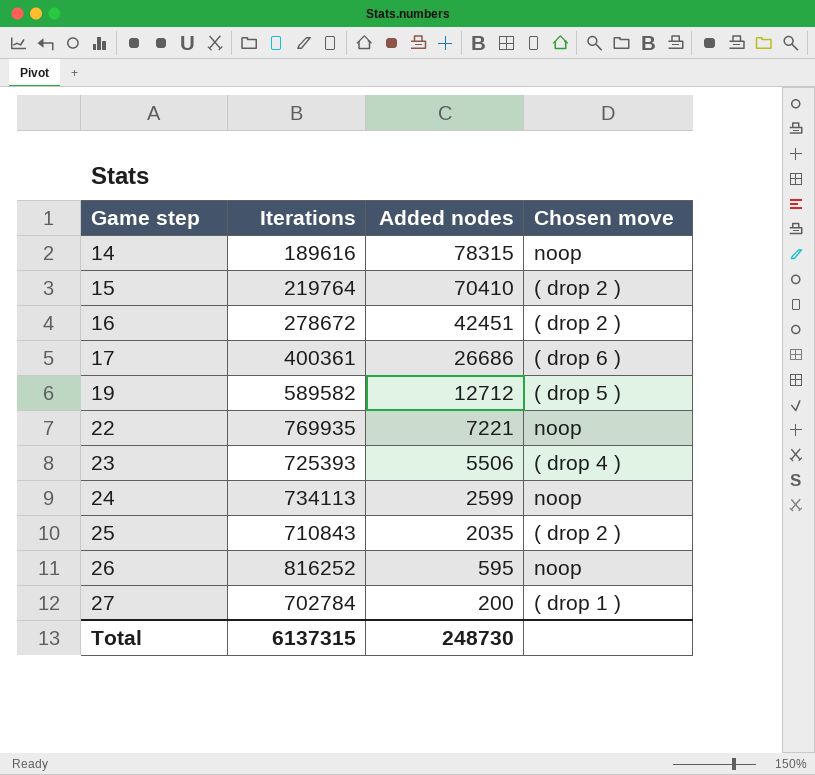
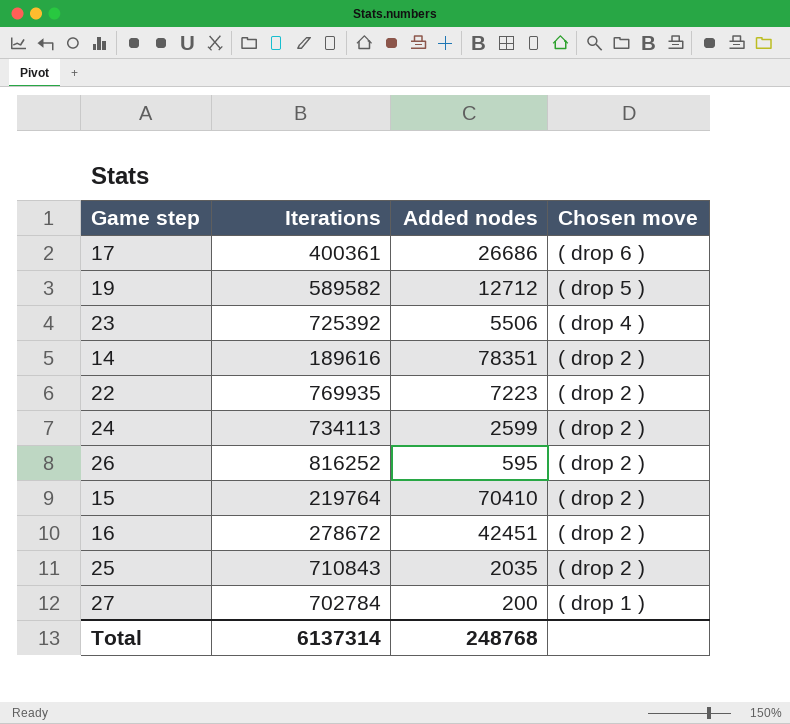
row order: Game step ascending -> Chosen move descending
23 | Iterations: 725393 -> 725392
14 | Added nodes: 78315 -> 78351
14 | Chosen move: noop -> ( drop 2 )
22 | Added nodes: 7221 -> 7223
22 | Chosen move: noop -> ( drop 2 )
24 | Chosen move: noop -> ( drop 2 )
26 | Chosen move: noop -> ( drop 2 )
Total | Iterations: 6137315 -> 6137314
Total | Added nodes: 248730 -> 248768

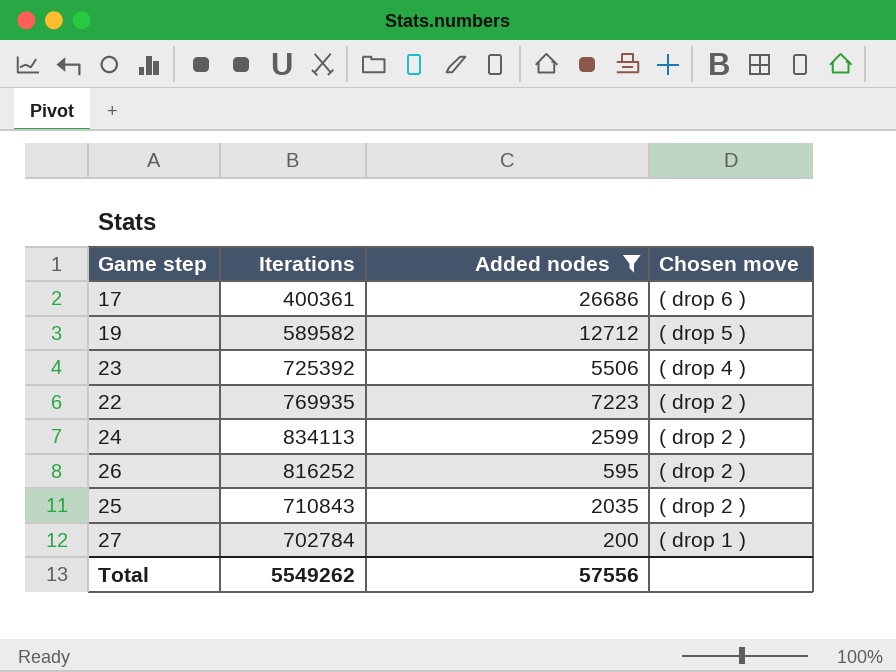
filter: none -> Added nodes <= 26686
24 | Iterations: 734113 -> 834113
Total | Iterations: 6137314 -> 5549262
Total | Added nodes: 248768 -> 57556

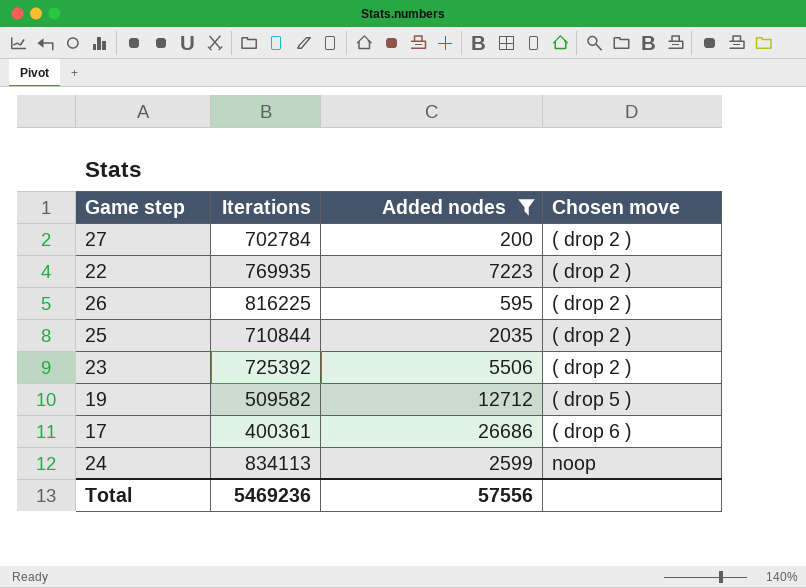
row order: Chosen move descending -> Chosen move ascending
27 | Chosen move: ( drop 1 ) -> ( drop 2 )
26 | Iterations: 816252 -> 816225
25 | Iterations: 710843 -> 710844
23 | Chosen move: ( drop 4 ) -> ( drop 2 )
19 | Iterations: 589582 -> 509582
24 | Chosen move: ( drop 2 ) -> noop
Total | Iterations: 5549262 -> 5469236

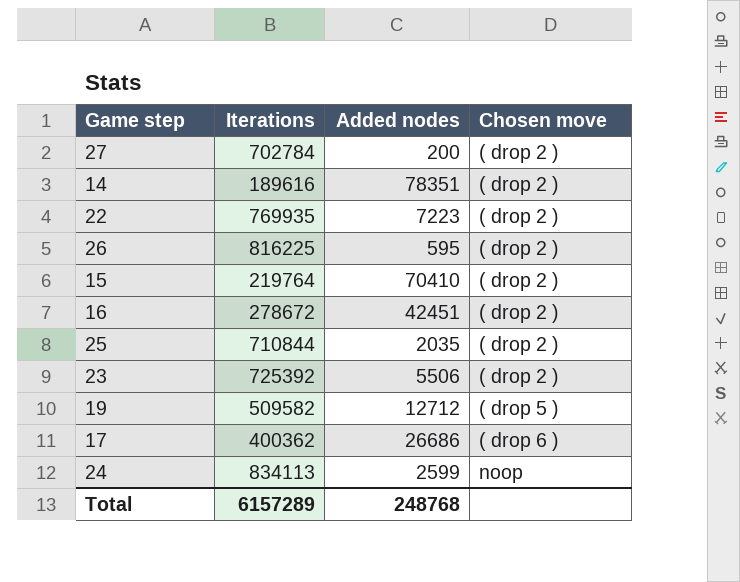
filter: Added nodes <= 26686 -> none
17 | Iterations: 400361 -> 400362
Total | Iterations: 5469236 -> 6157289
Total | Added nodes: 57556 -> 248768

